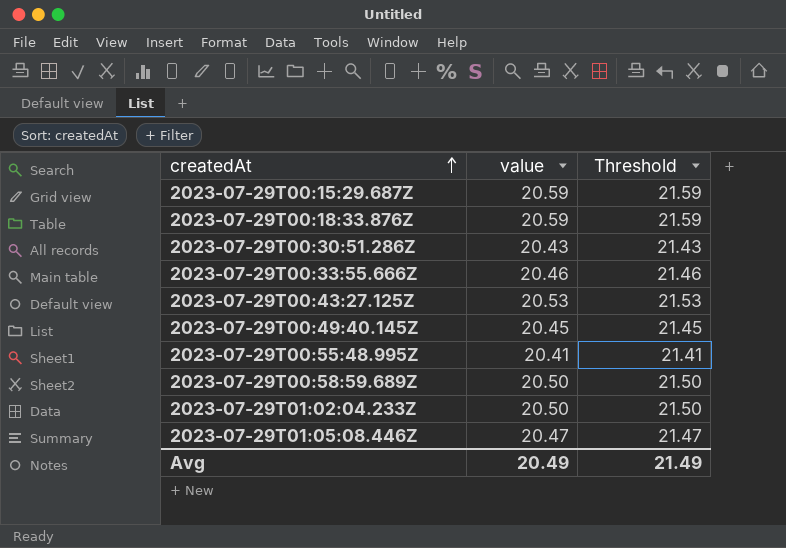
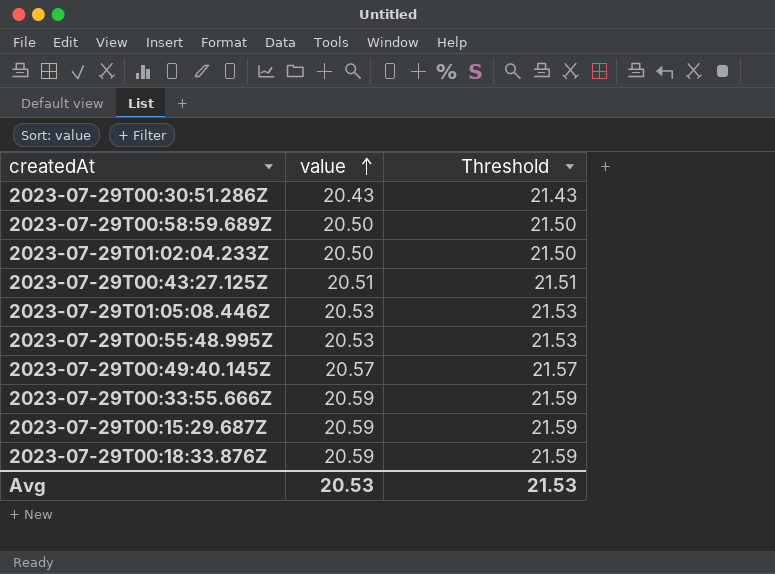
row order: createdAt ascending -> value ascending
2023-07-29T00:43:27.125Z | value: 20.53 -> 20.51
2023-07-29T00:43:27.125Z | Threshold: 21.53 -> 21.51
2023-07-29T01:05:08.446Z | value: 20.47 -> 20.53
2023-07-29T01:05:08.446Z | Threshold: 21.47 -> 21.53
2023-07-29T00:55:48.995Z | value: 20.41 -> 20.53
2023-07-29T00:55:48.995Z | Threshold: 21.41 -> 21.53
2023-07-29T00:49:40.145Z | value: 20.45 -> 20.57
2023-07-29T00:49:40.145Z | Threshold: 21.45 -> 21.57
2023-07-29T00:33:55.666Z | value: 20.46 -> 20.59
2023-07-29T00:33:55.666Z | Threshold: 21.46 -> 21.59
Avg | value: 20.49 -> 20.53
Avg | Threshold: 21.49 -> 21.53

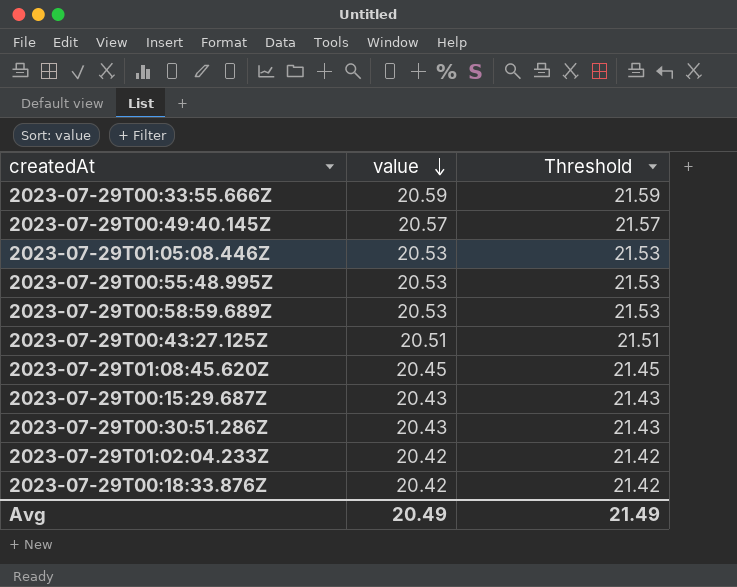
row order: value ascending -> value descending
2023-07-29T00:58:59.689Z | value: 20.50 -> 20.53
2023-07-29T00:58:59.689Z | Threshold: 21.50 -> 21.53
row 2023-07-29T01:08:45.620Z: none -> 20.45 | 21.45
2023-07-29T00:15:29.687Z | value: 20.59 -> 20.43
2023-07-29T00:15:29.687Z | Threshold: 21.59 -> 21.43
2023-07-29T01:02:04.233Z | value: 20.50 -> 20.42
2023-07-29T01:02:04.233Z | Threshold: 21.50 -> 21.42
2023-07-29T00:18:33.876Z | value: 20.59 -> 20.42
2023-07-29T00:18:33.876Z | Threshold: 21.59 -> 21.42
Avg | value: 20.53 -> 20.49
Avg | Threshold: 21.53 -> 21.49

